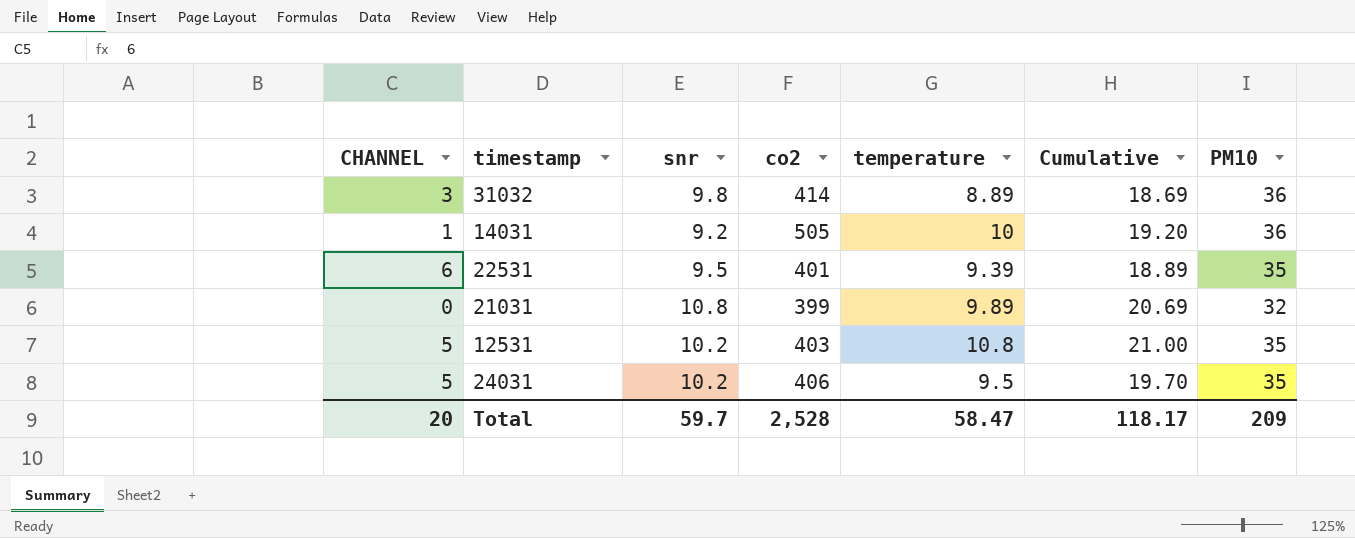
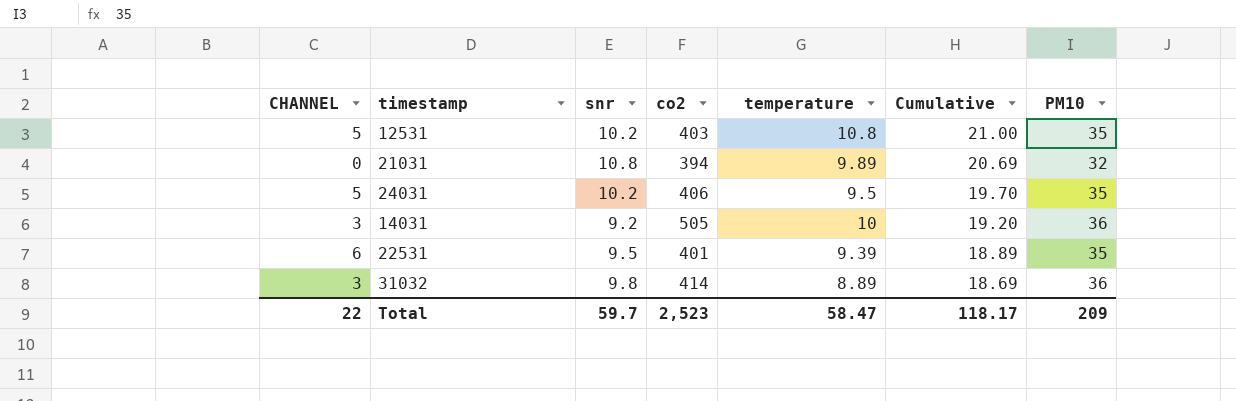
row order: none -> Cumulative descending
21031 | co2: 399 -> 394
14031 | CHANNEL: 1 -> 3
Total | CHANNEL: 20 -> 22
Total | co2: 2,528 -> 2,523

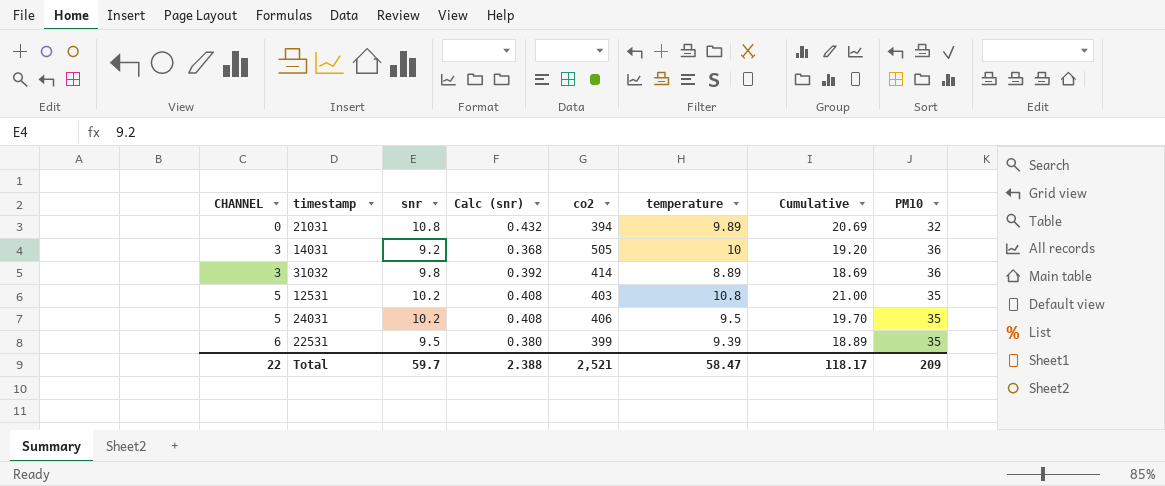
row order: Cumulative descending -> CHANNEL ascending
column Calc (snr) | formula: none -> [snr] * 0.04
22531 | co2: 401 -> 399
Total | co2: 2,523 -> 2,521

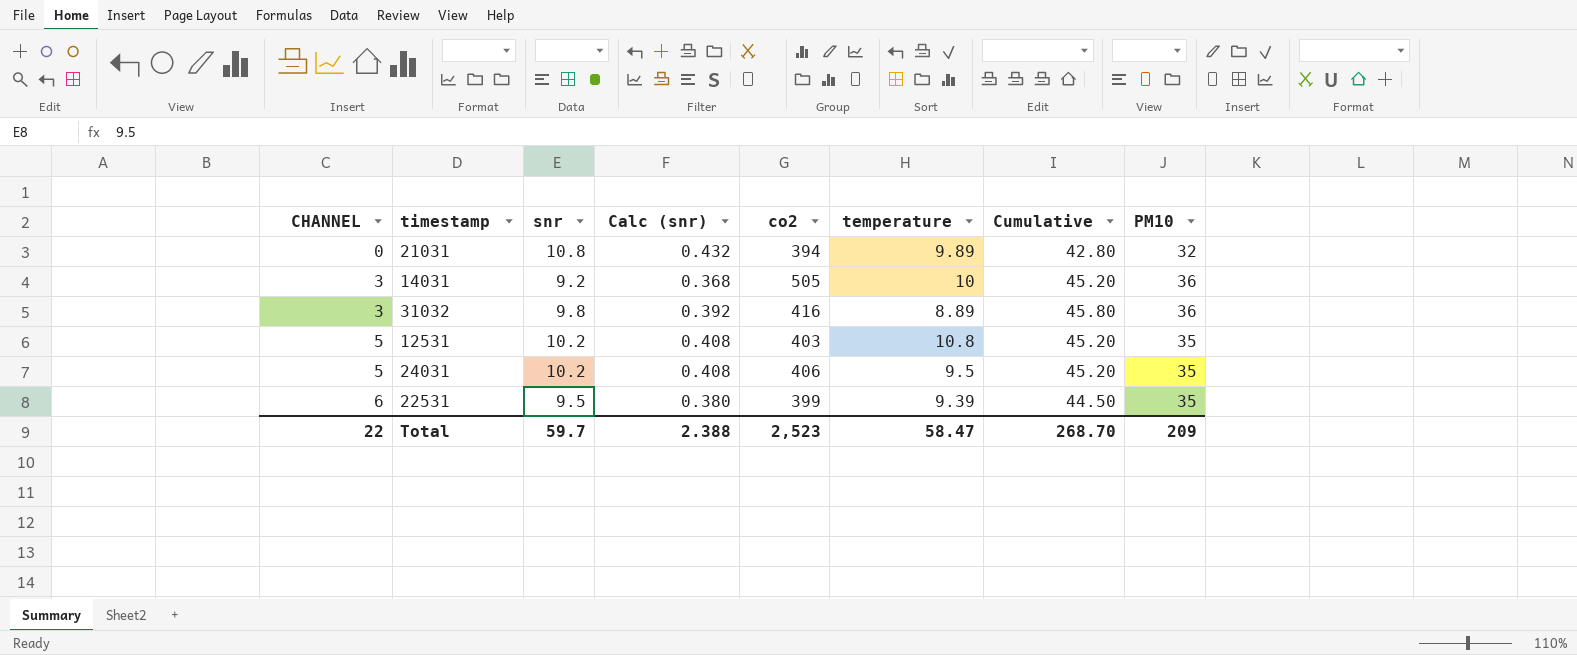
column Cumulative | formula: [snr] + [temperature] -> [snr] + [PM10]
31032 | co2: 414 -> 416
Total | co2: 2,521 -> 2,523
Total | Cumulative: 118.17 -> 268.70

